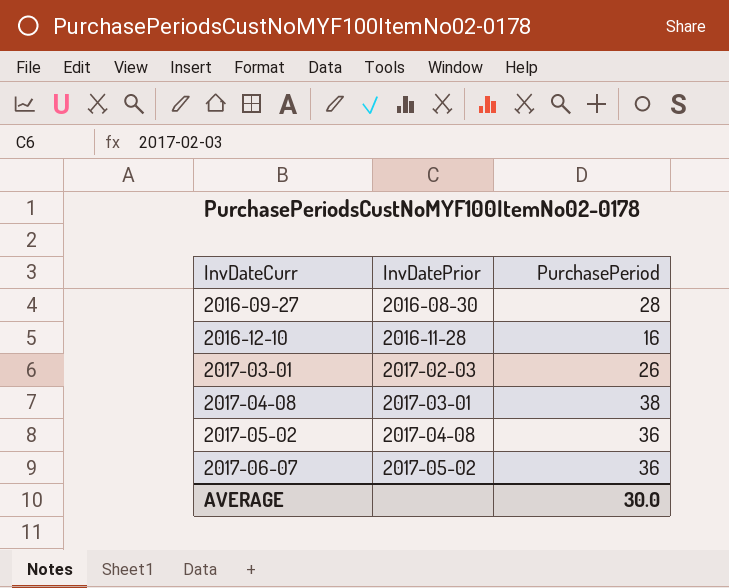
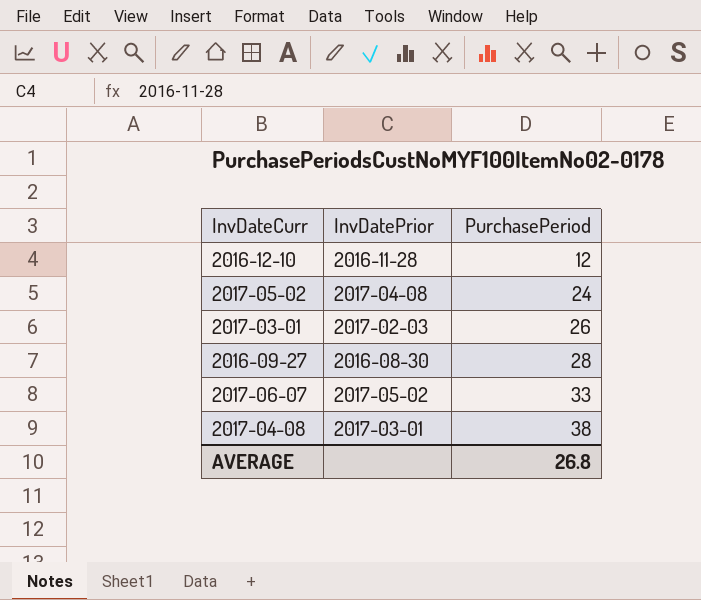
row order: InvDateCurr ascending -> PurchasePeriod ascending
2016-12-10 | PurchasePeriod: 16 -> 12
2017-05-02 | PurchasePeriod: 36 -> 24
2017-06-07 | PurchasePeriod: 36 -> 33
AVERAGE | PurchasePeriod: 30.0 -> 26.8

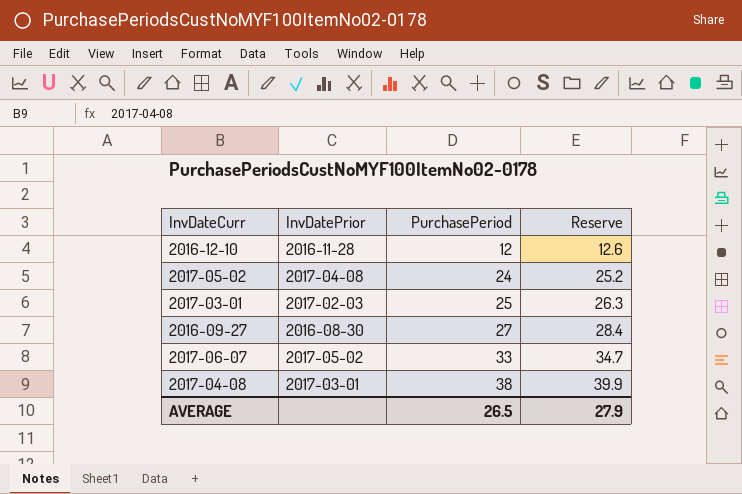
column Reserve | formula: none -> [PurchasePeriod] * 1.05
2017-03-01 | PurchasePeriod: 26 -> 25
2016-09-27 | PurchasePeriod: 28 -> 27
AVERAGE | PurchasePeriod: 26.8 -> 26.5

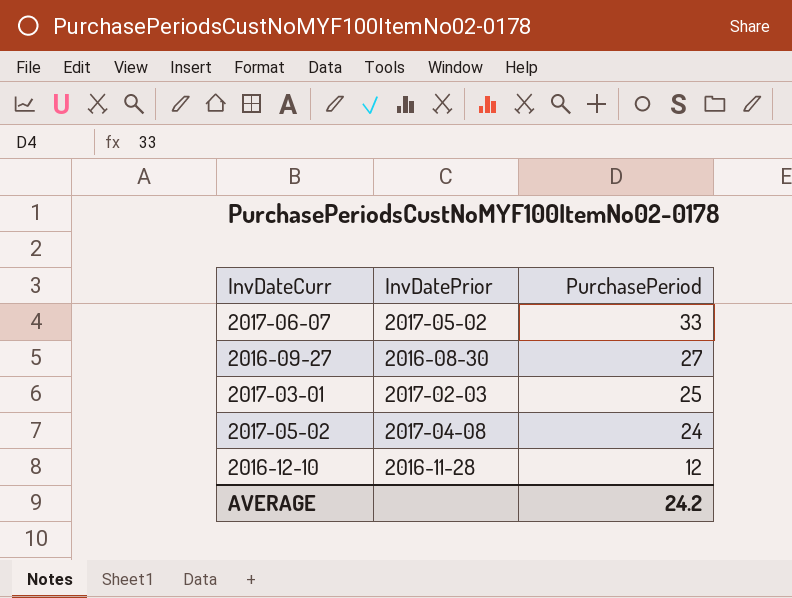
row order: PurchasePeriod ascending -> PurchasePeriod descending
column Reserve | formula: [PurchasePeriod] * 1.05 -> none
row 2017-04-08: 2017-03-01 | 38 | 39.9 -> none
AVERAGE | PurchasePeriod: 26.5 -> 24.2

